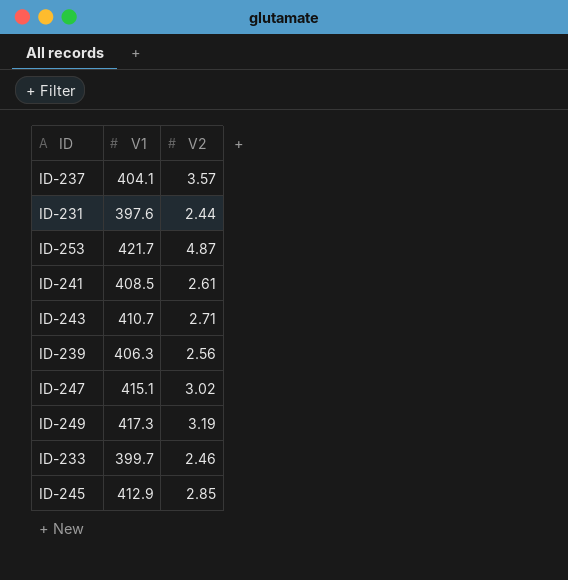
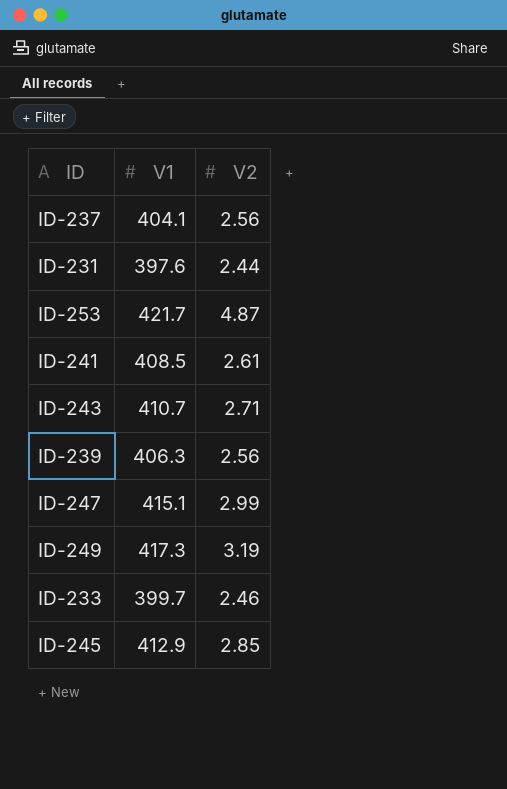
ID-237 | V2: 3.57 -> 2.56
ID-247 | V2: 3.02 -> 2.99

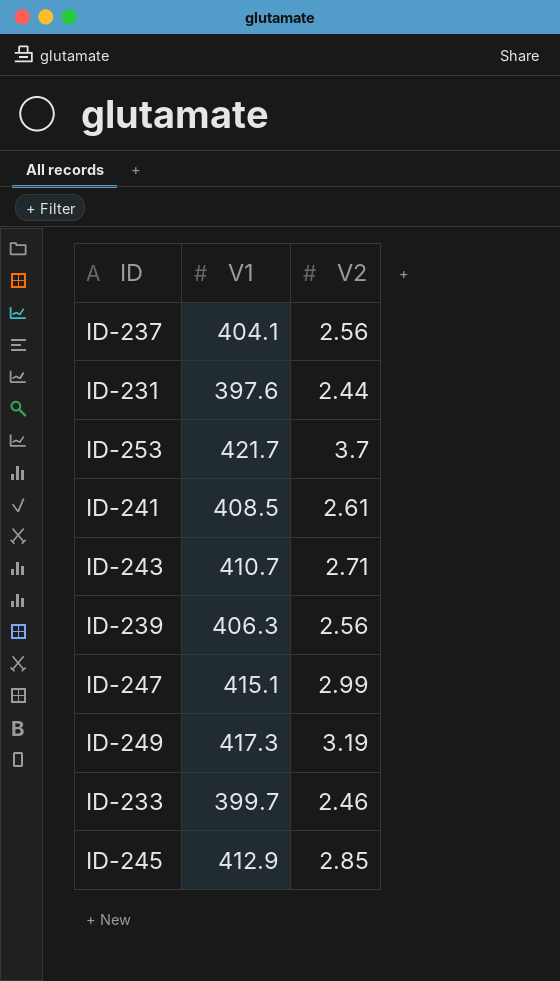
ID-253 | V2: 4.87 -> 3.7

